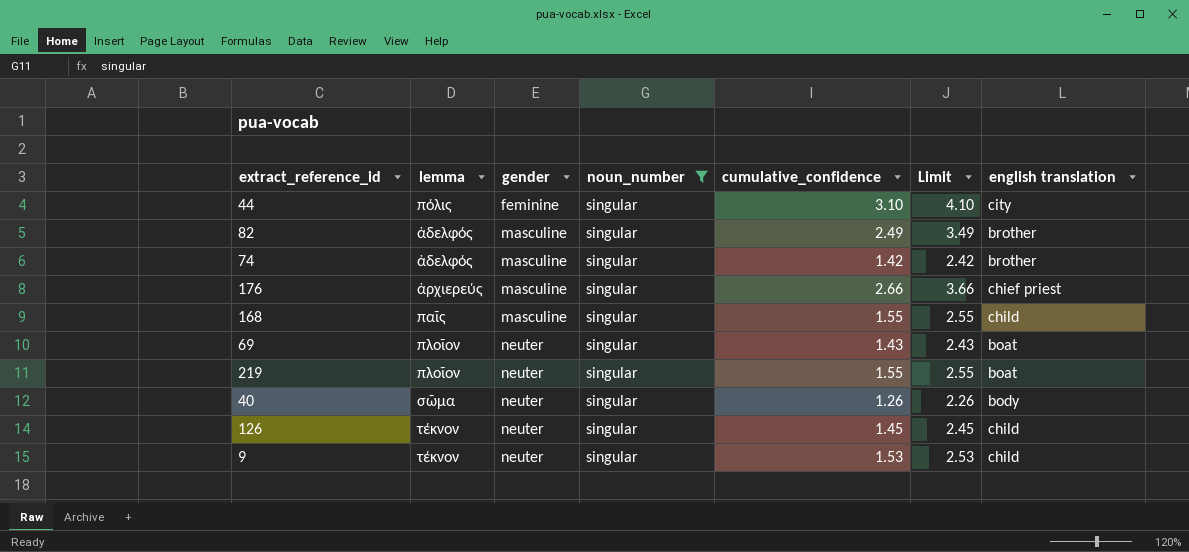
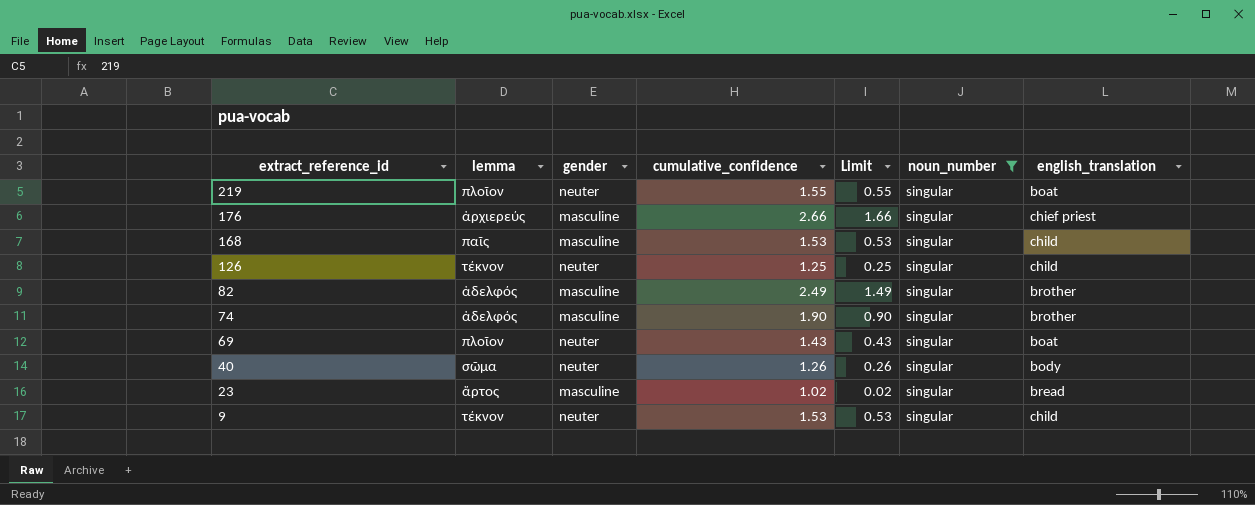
row order: gender ascending -> extract_reference_id descending
column Limit | formula: [cumulative_confidence] + 1 -> [cumulative_confidence] - 1
column noun_number | position: 4 -> 6
column name: english translation -> english_translation
row 44: πόλις | feminine | singular | 3.10 | 4.10 | city -> none
168 | cumulative_confidence: 1.55 -> 1.53
126 | cumulative_confidence: 1.45 -> 1.25
74 | cumulative_confidence: 1.42 -> 1.90
row 23: none -> ἄρτος | masculine | 1.02 | 0.02 | singular | bread

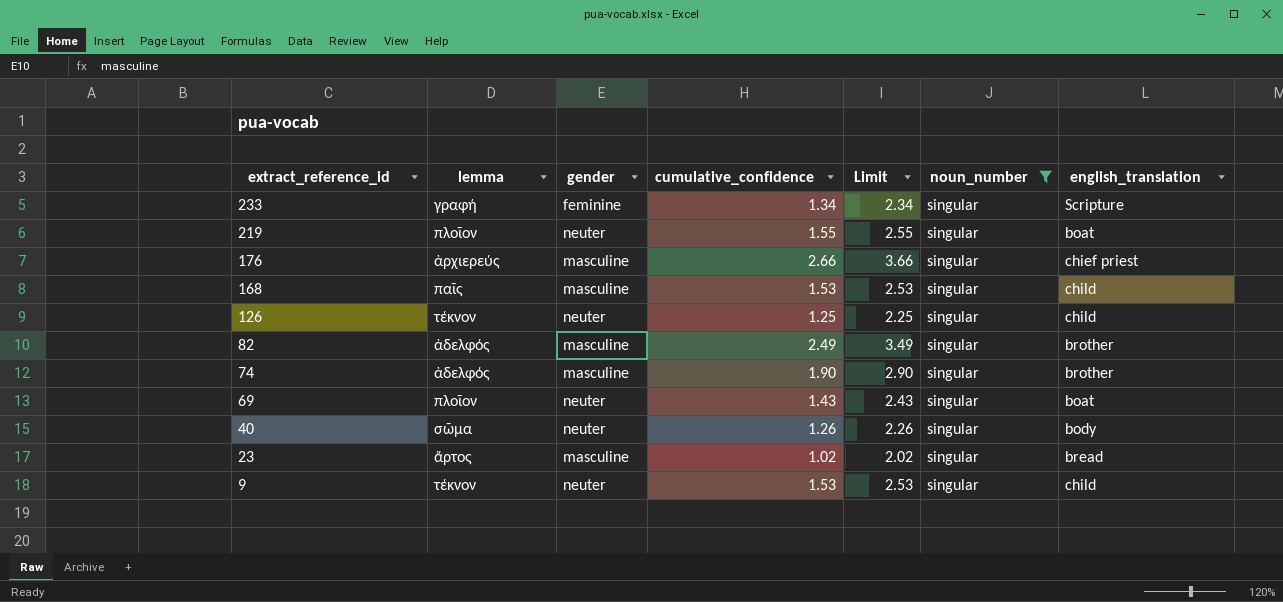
column Limit | formula: [cumulative_confidence] - 1 -> [cumulative_confidence] + 1
row 233: none -> γραφή | feminine | 1.34 | 2.34 | singular | Scripture

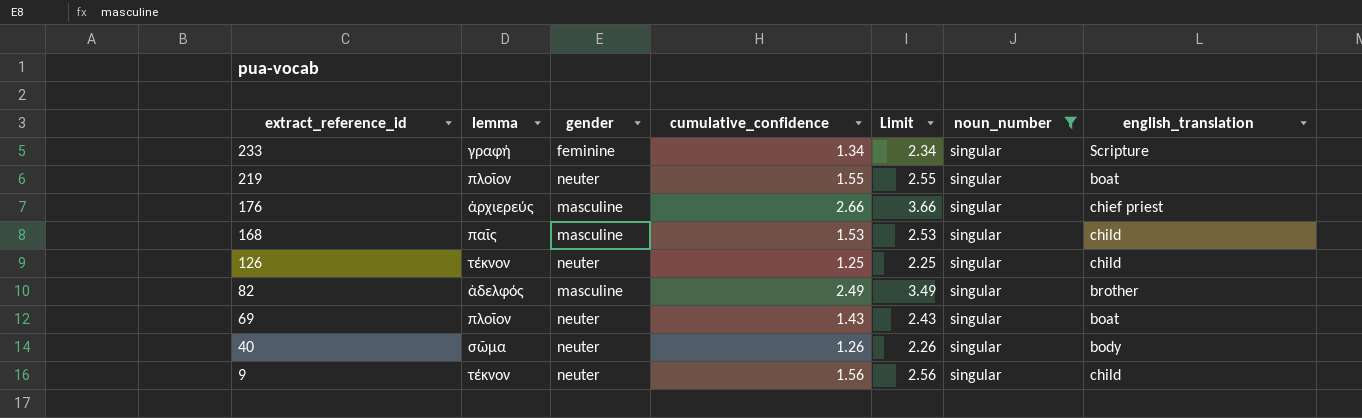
row 74: ἀδελφός | masculine | 1.90 | 2.90 | singular | brother -> none
row 23: ἄρτος | masculine | 1.02 | 2.02 | singular | bread -> none
9 | cumulative_confidence: 1.53 -> 1.56
9 | Limit: 2.53 -> 2.56

